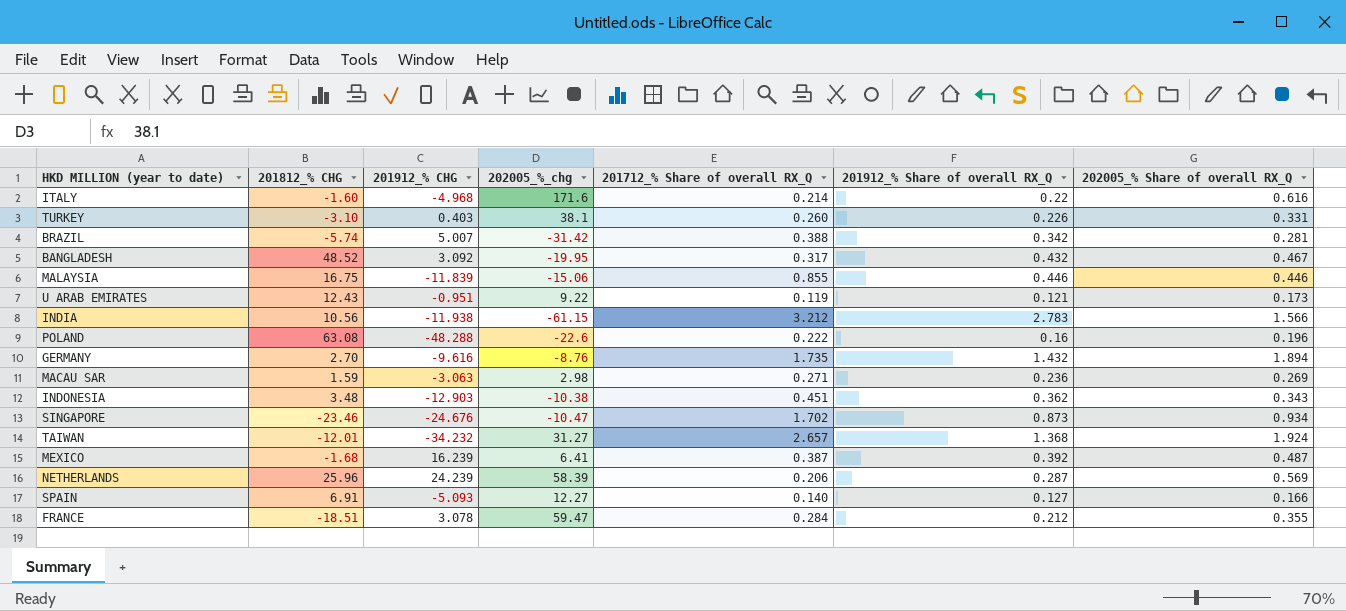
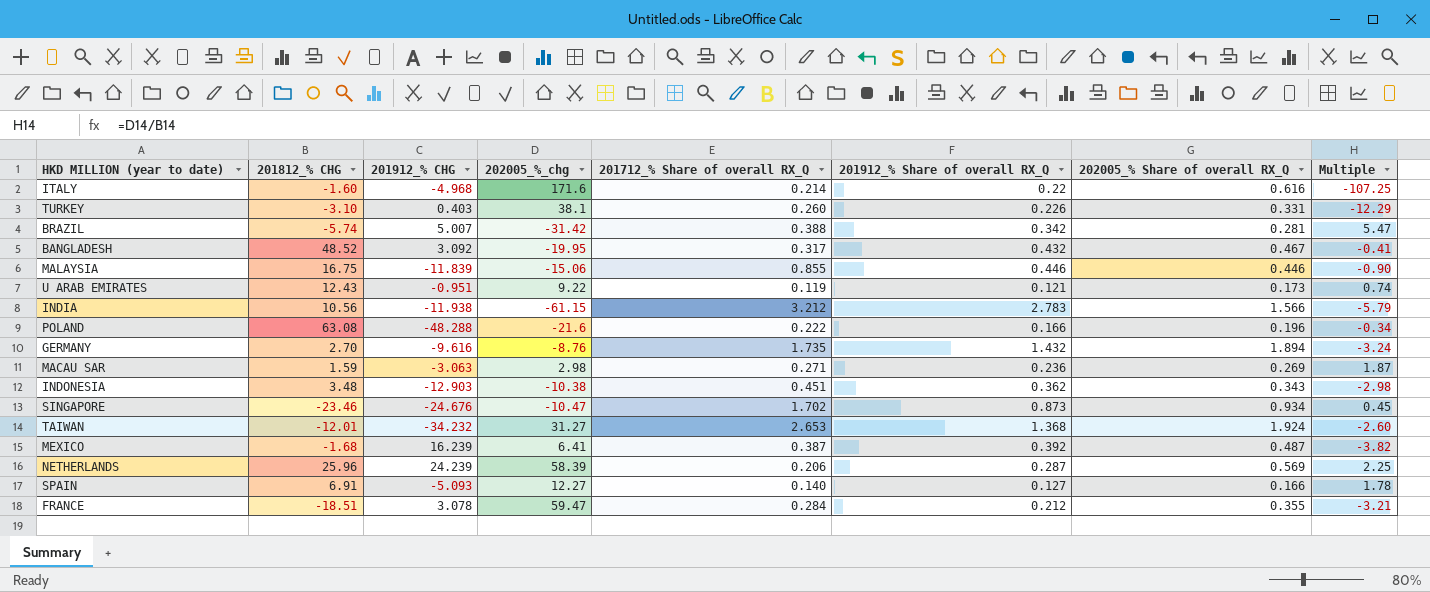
column Multiple | formula: none -> [202005_%_chg] / [201812_% CHG]
POLAND | 202005_%_chg: -22.6 -> -21.6
POLAND | 201912_% Share of overall RX_Q: 0.16 -> 0.166
TAIWAN | 201712_% Share of overall RX_Q: 2.657 -> 2.653

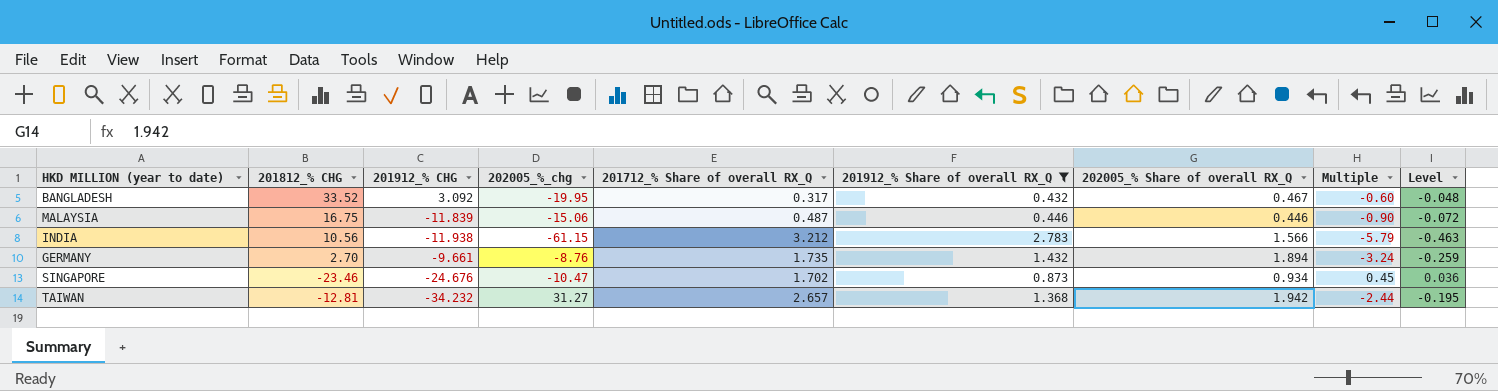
filter: none -> 201912_% Share of overall RX_Q >= 0.432
column Level | formula: none -> [Multiple] * 0.08
BANGLADESH | 201812_% CHG: 48.52 -> 33.52
BANGLADESH | Multiple: -0.41 -> -0.60
MALAYSIA | 201712_% Share of overall RX_Q: 0.855 -> 0.487
GERMANY | 201912_% CHG: -9.616 -> -9.661
TAIWAN | 201812_% CHG: -12.01 -> -12.81
TAIWAN | 201712_% Share of overall RX_Q: 2.653 -> 2.657
TAIWAN | 202005_% Share of overall RX_Q: 1.924 -> 1.942
TAIWAN | Multiple: -2.60 -> -2.44

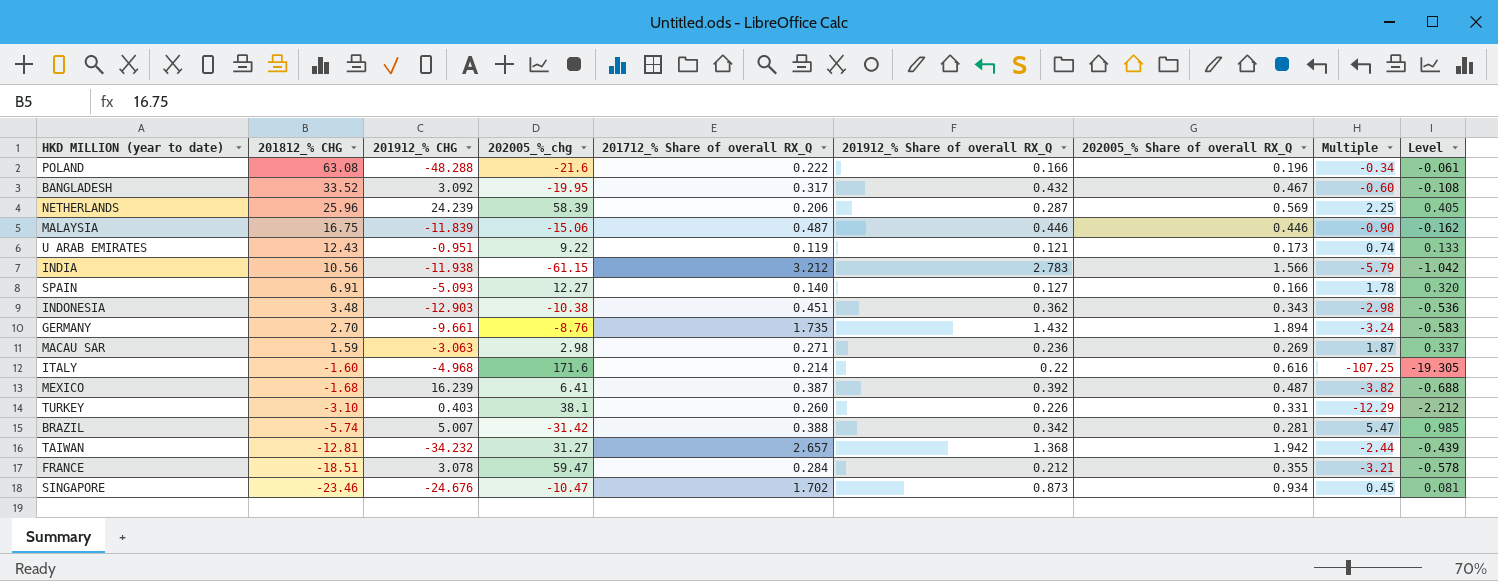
filter: 201912_% Share of overall RX_Q >= 0.432 -> none
row order: none -> 201812_% CHG descending
column Level | formula: [Multiple] * 0.08 -> [Multiple] * 0.18

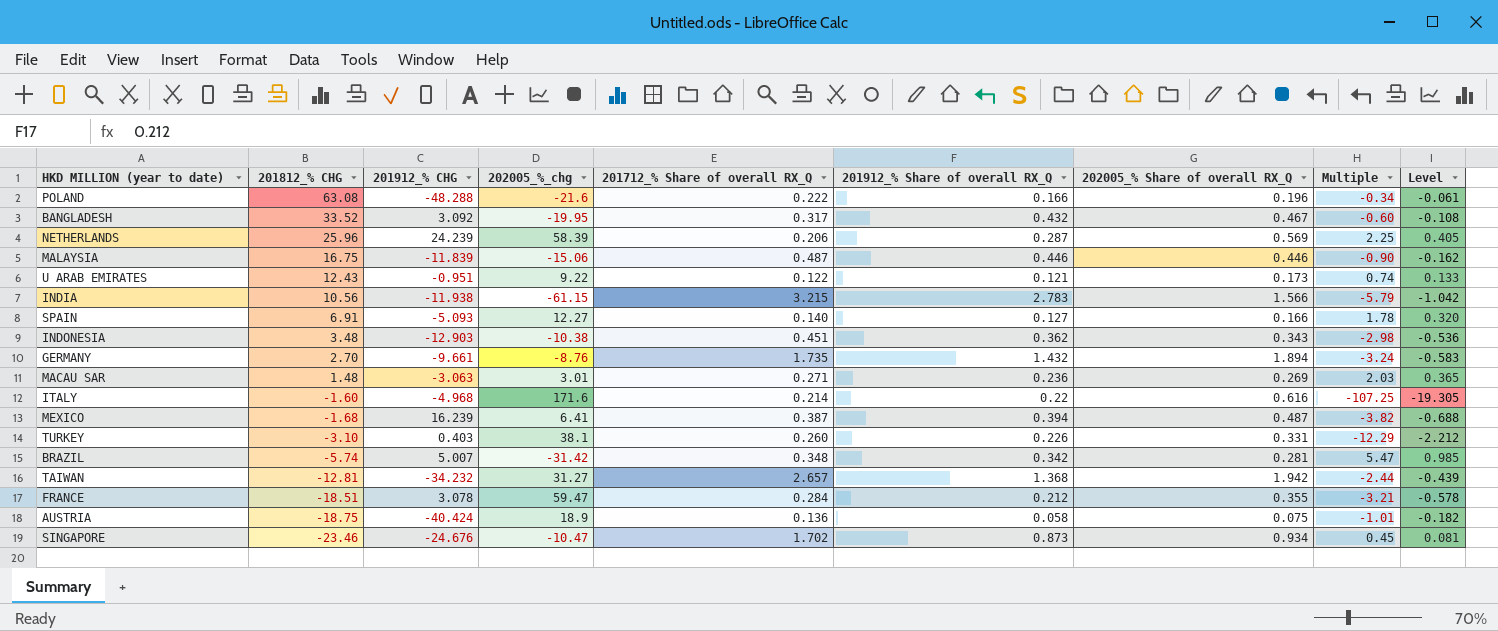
U ARAB EMIRATES | 201712_% Share of overall RX_Q: 0.119 -> 0.122
INDIA | 201712_% Share of overall RX_Q: 3.212 -> 3.215
MACAU SAR | 201812_% CHG: 1.59 -> 1.48
MACAU SAR | 202005_%_chg: 2.98 -> 3.01
MACAU SAR | Multiple: 1.87 -> 2.03
MACAU SAR | Level: 0.337 -> 0.365
MEXICO | 201912_% Share of overall RX_Q: 0.392 -> 0.394
BRAZIL | 201712_% Share of overall RX_Q: 0.388 -> 0.348
row AUSTRIA: none -> -18.75 | -40.424 | 18.9 | 0.136 | 0.058 | 0.075 | -1.01 | -0.182

